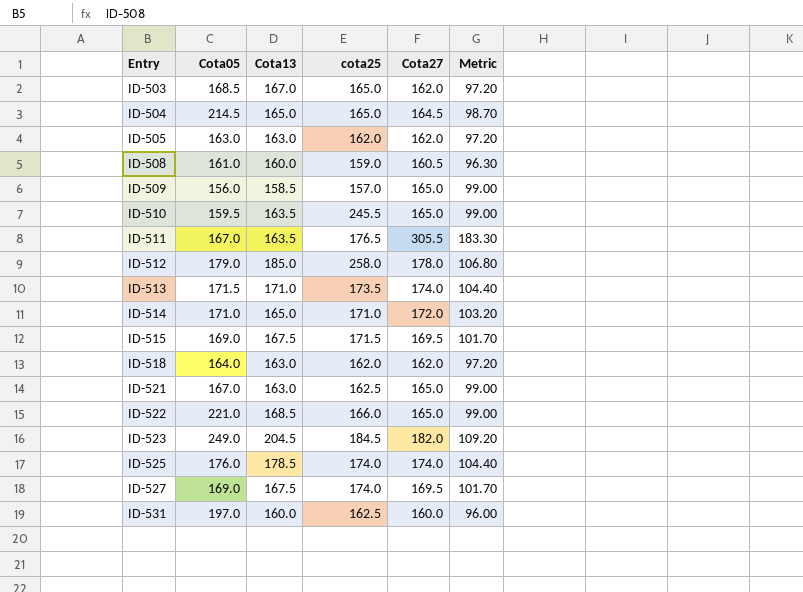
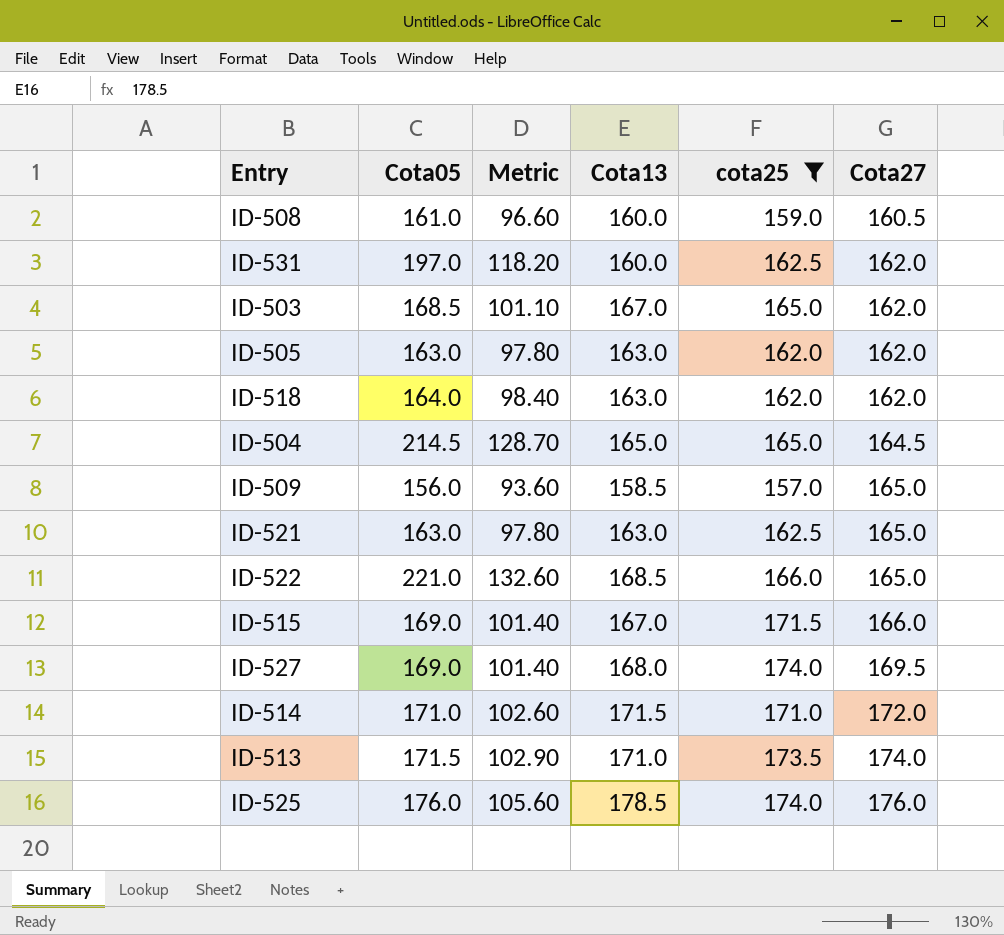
filter: none -> cota25 <= 174.0
row order: Entry ascending -> Cota27 ascending
column Metric | formula: [Cota27] * 0.6 -> [Cota05] * 0.6
column Metric | position: 6 -> 3
ID-531 | Cota27: 160.0 -> 162.0
ID-521 | Cota05: 167.0 -> 163.0
ID-515 | Cota13: 167.5 -> 167.0
ID-515 | Cota27: 169.5 -> 166.0
ID-527 | Cota13: 167.5 -> 168.0
ID-514 | Cota13: 165.0 -> 171.5
ID-525 | Cota27: 174.0 -> 176.0

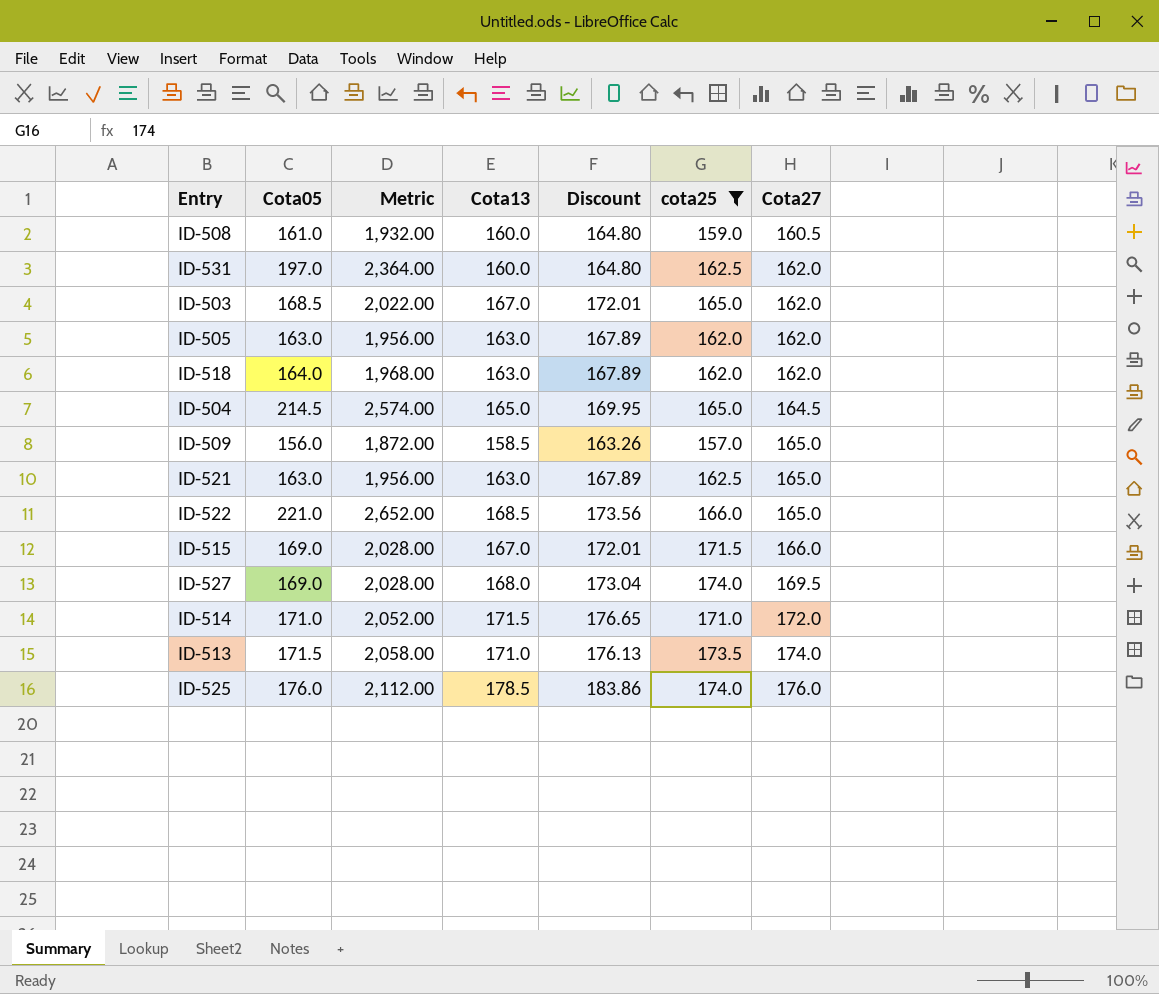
column Metric | formula: [Cota05] * 0.6 -> [Cota05] * 12
column Discount | formula: none -> [Cota13] * 1.03

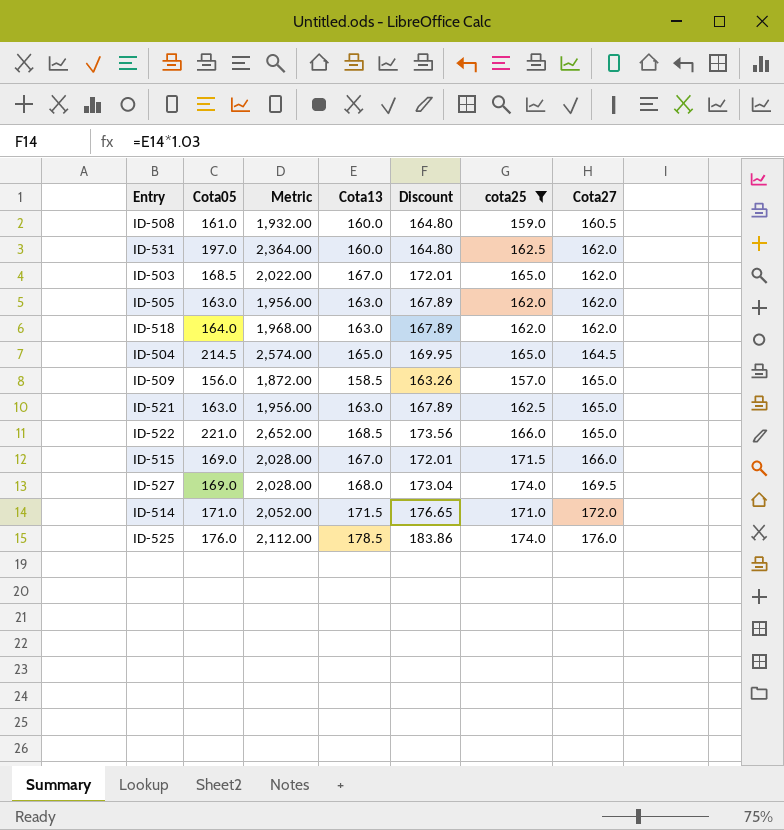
row ID-513: 171.5 | 2,058.00 | 171.0 | 176.13 | 173.5 | 174.0 -> none

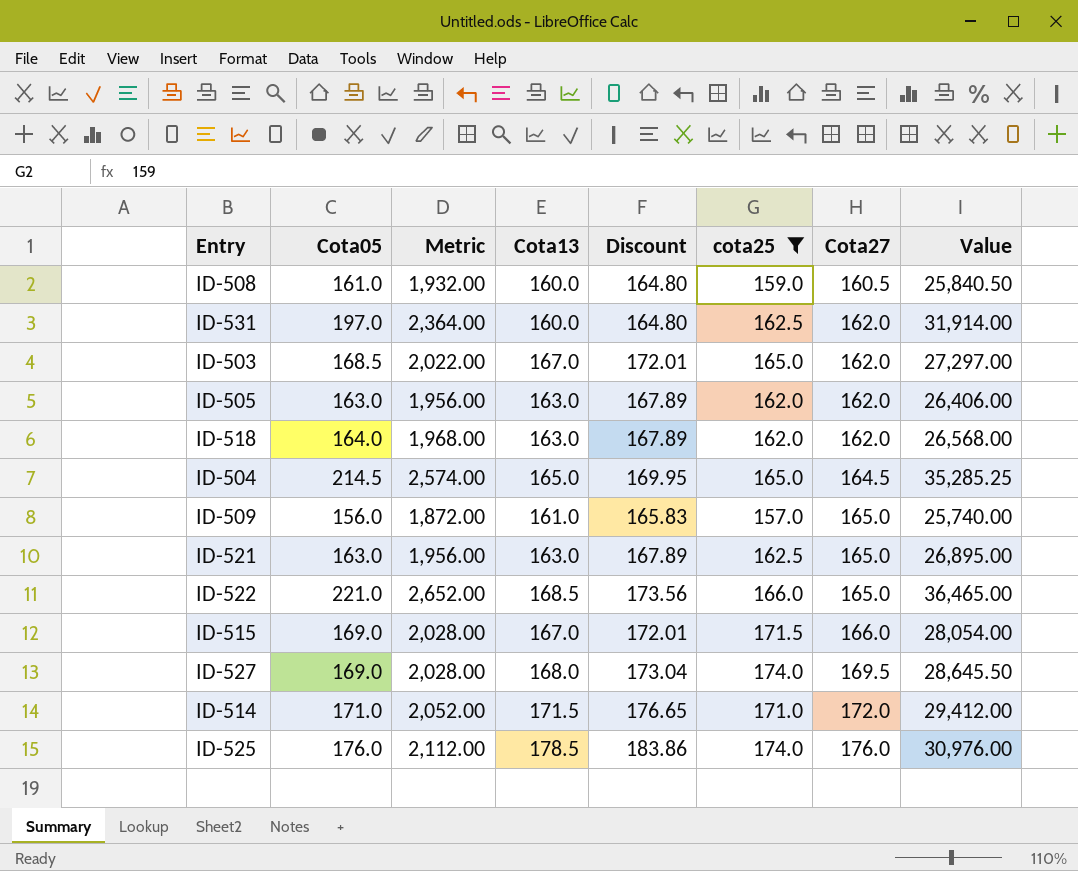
column Value | formula: none -> [Cota05] * [Cota27]
ID-509 | Cota13: 158.5 -> 161.0
ID-509 | Discount: 163.26 -> 165.83

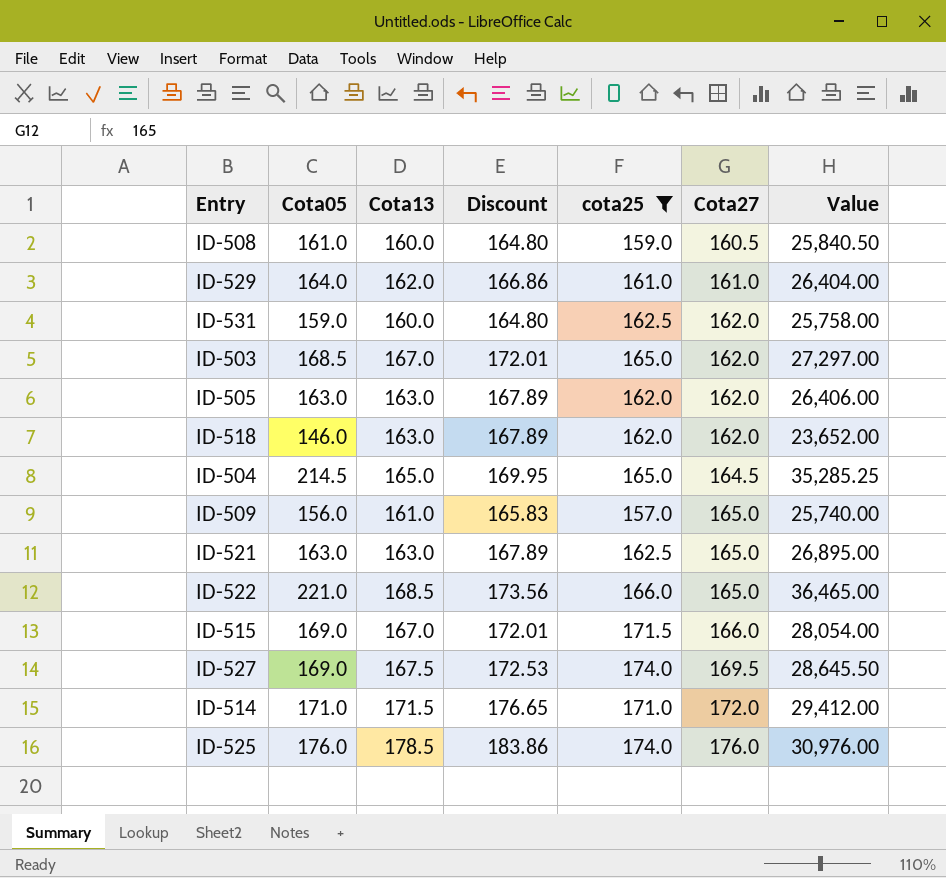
column Metric | formula: [Cota05] * 12 -> none
row ID-529: none -> 164.0 | 162.0 | 166.86 | 161.0 | 161.0 | 26,404.00
ID-531 | Cota05: 197.0 -> 159.0
ID-531 | Value: 31,914.00 -> 25,758.00
ID-518 | Cota05: 164.0 -> 146.0
ID-518 | Value: 26,568.00 -> 23,652.00
ID-527 | Cota13: 168.0 -> 167.5
ID-527 | Discount: 173.04 -> 172.53

